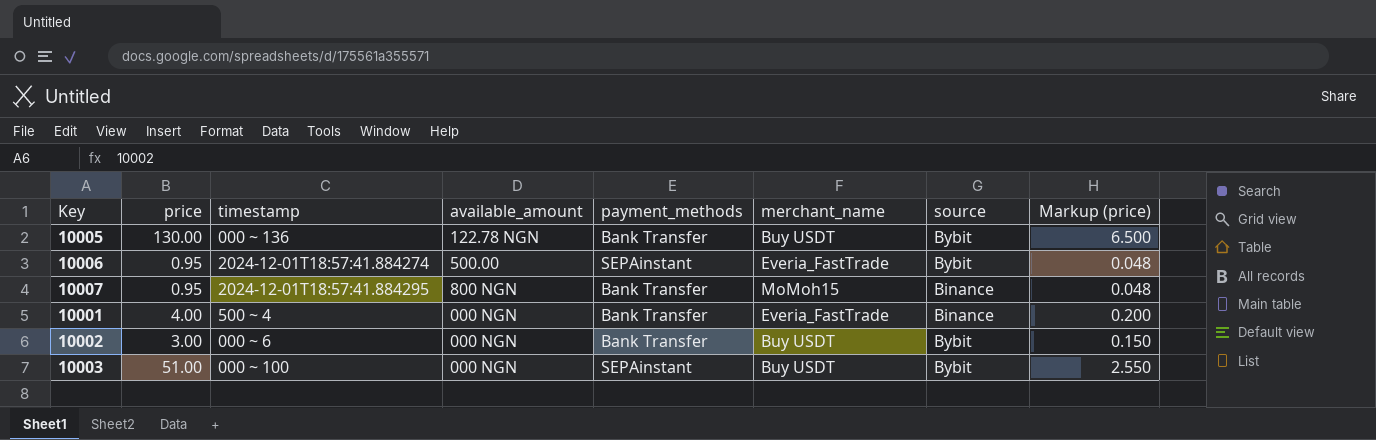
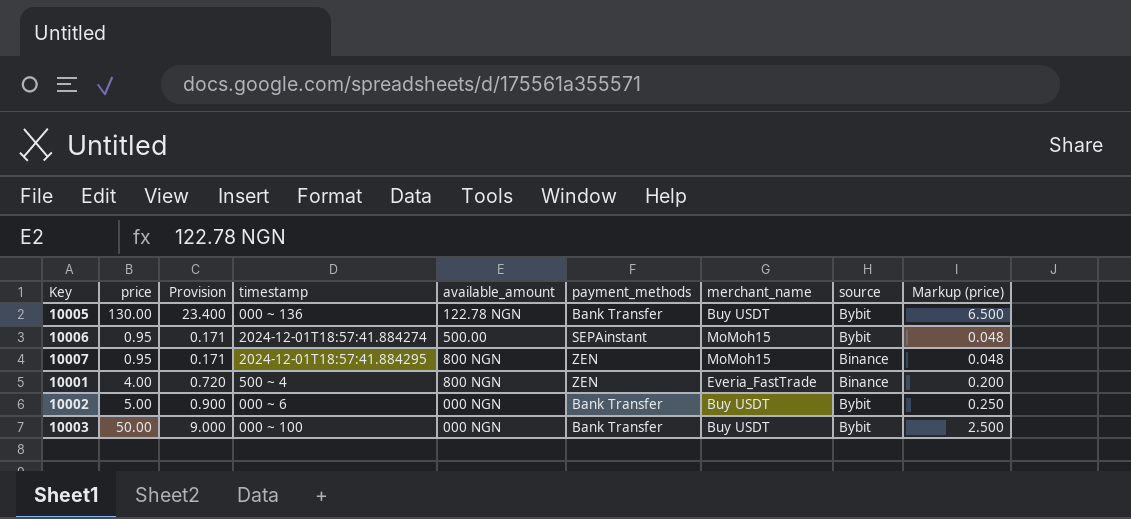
column Provision | formula: none -> [price] * 0.18
10006 | merchant_name: Everia_FastTrade -> MoMoh15
10007 | payment_methods: Bank Transfer -> ZEN
10001 | available_amount: 000 NGN -> 800 NGN
10001 | payment_methods: Bank Transfer -> ZEN
10002 | price: 3.00 -> 5.00
10002 | Markup (price): 0.150 -> 0.250
10003 | price: 51.00 -> 50.00
10003 | payment_methods: SEPAinstant -> Bank Transfer
10003 | Markup (price): 2.550 -> 2.500

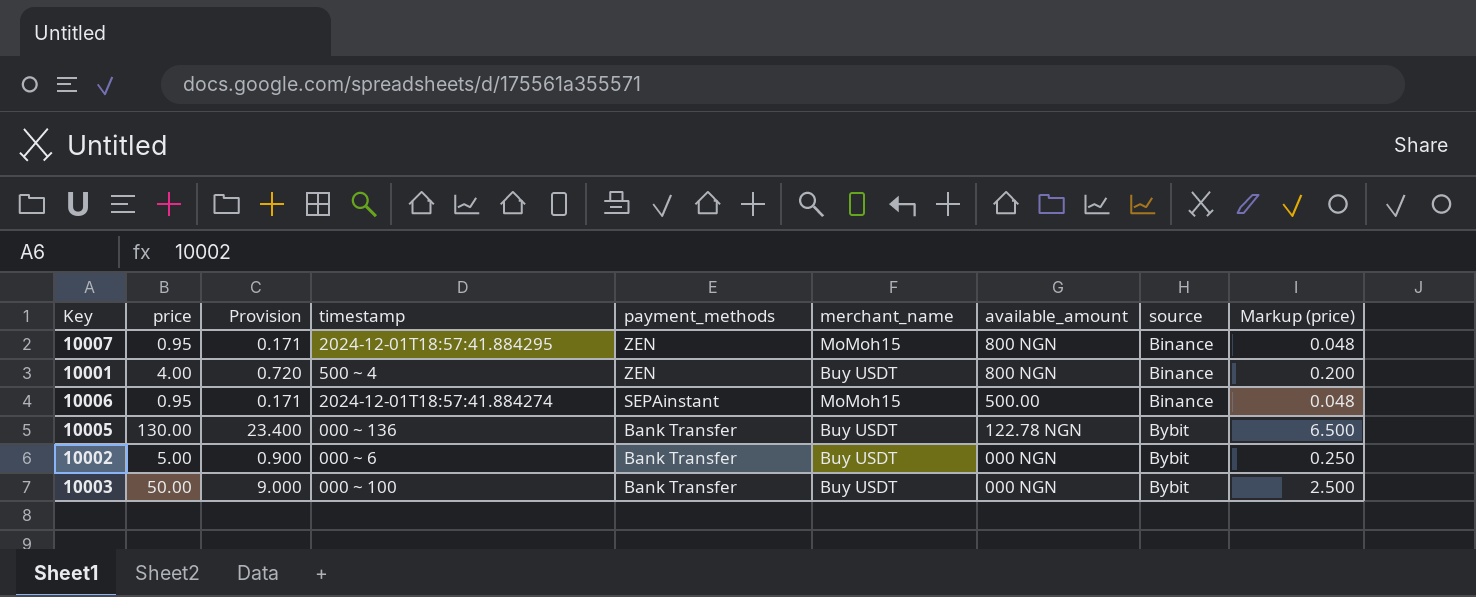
row order: none -> payment_methods descending
column available_amount | position: 5 -> 7
10001 | merchant_name: Everia_FastTrade -> Buy USDT
10006 | source: Bybit -> Binance

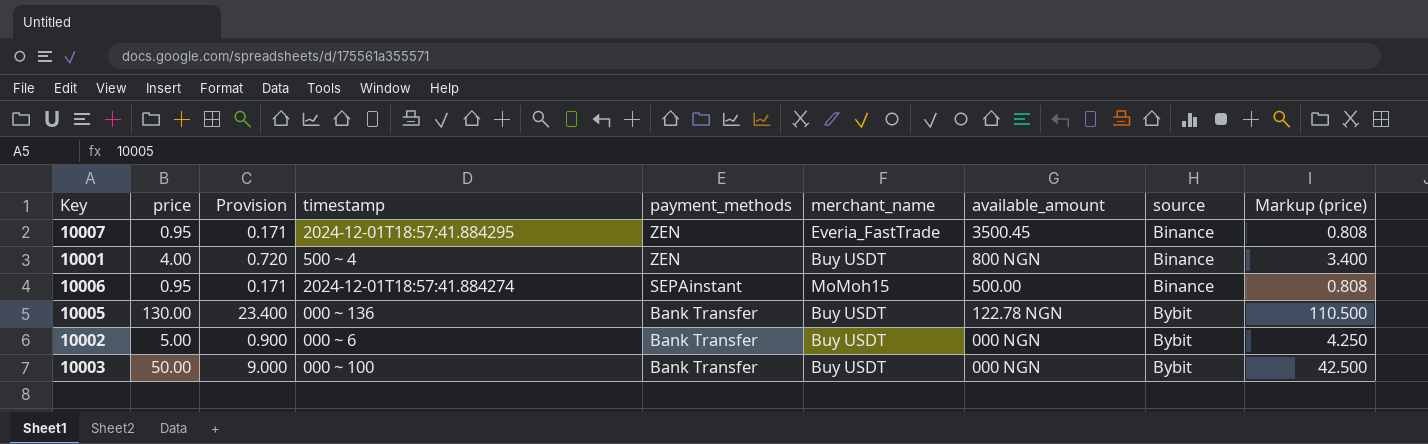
column Markup (price) | formula: [price] * 0.05 -> [price] * 0.85
10007 | merchant_name: MoMoh15 -> Everia_FastTrade
10007 | available_amount: 800 NGN -> 3500.45

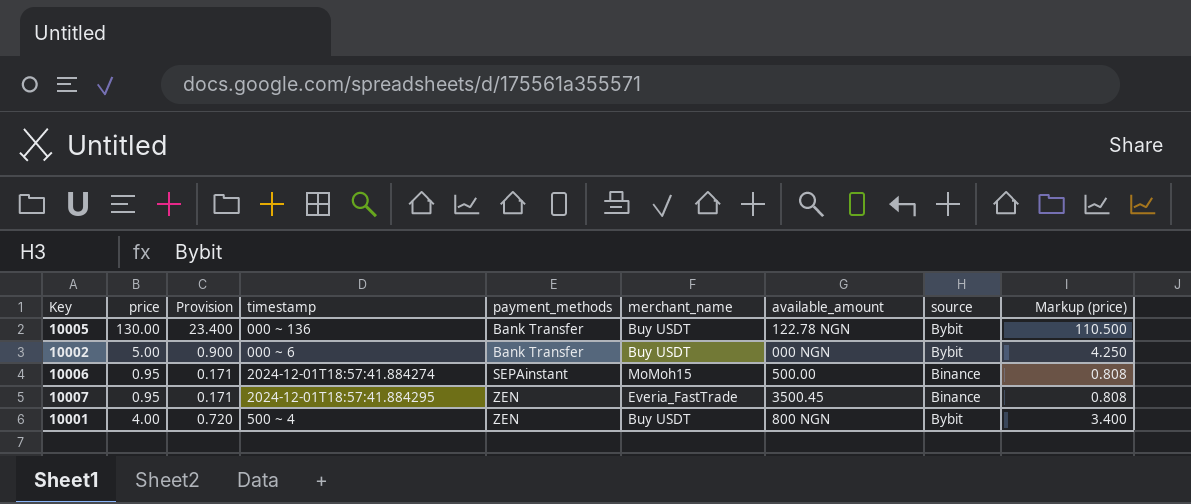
row order: payment_methods descending -> payment_methods ascending
row 10003: 50.00 | 9.000 | 000 ~ 100 | Bank Transfer | Buy USDT | 000 NGN | Bybit | 42.500 -> none
10001 | source: Binance -> Bybit

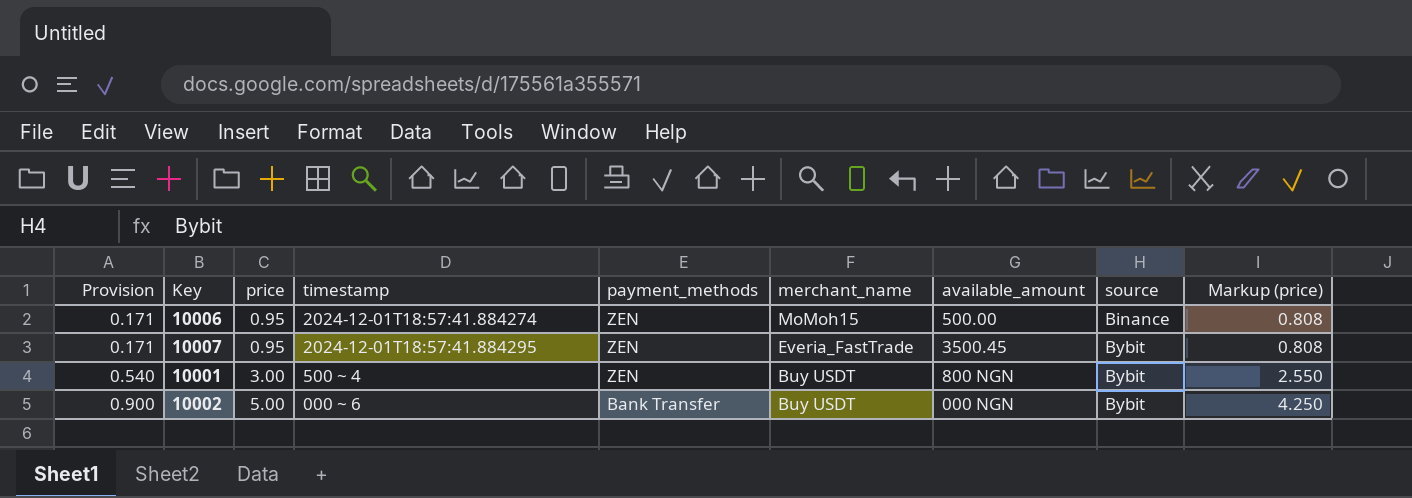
row order: payment_methods ascending -> Provision ascending
column Provision | position: 3 -> 1
row 10005: 130.00 | 23.400 | 000 ~ 136 | Bank Transfer | Buy USDT | 122.78 NGN | Bybit | 110.500 -> none
10006 | payment_methods: SEPAinstant -> ZEN
10007 | source: Binance -> Bybit
10001 | Provision: 0.720 -> 0.540
10001 | price: 4.00 -> 3.00
10001 | Markup (price): 3.400 -> 2.550

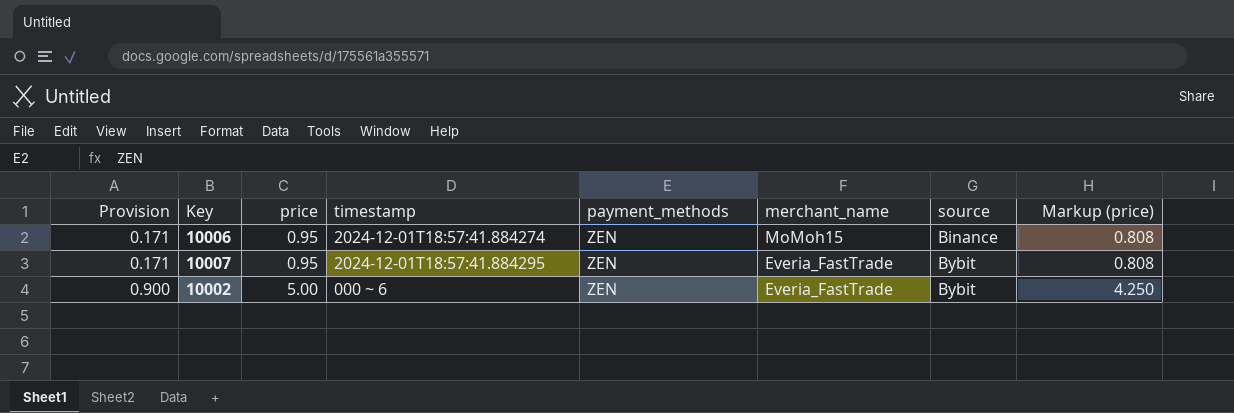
column available_amount | position: 7 -> none
row 10001: 0.540 | 3.00 | 500 ~ 4 | ZEN | Buy USDT | 800 NGN | Bybit | 2.550 -> none
10002 | payment_methods: Bank Transfer -> ZEN
10002 | merchant_name: Buy USDT -> Everia_FastTrade

